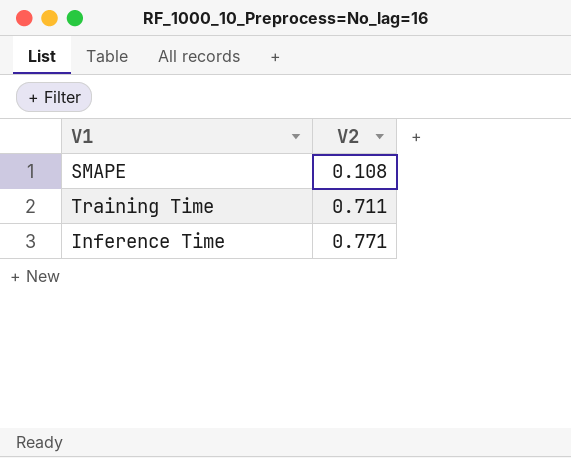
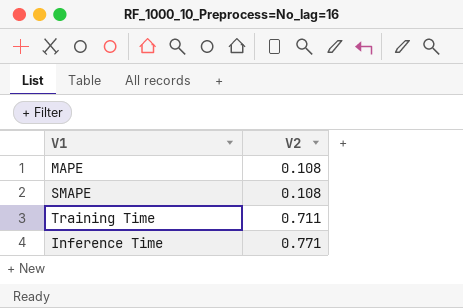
row MAPE: none -> 0.108

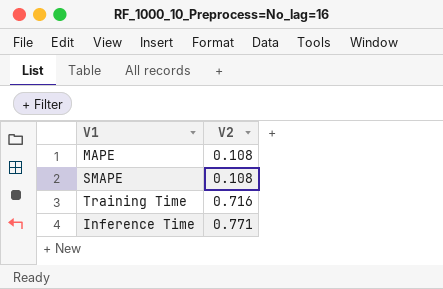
Training Time | V2: 0.711 -> 0.716

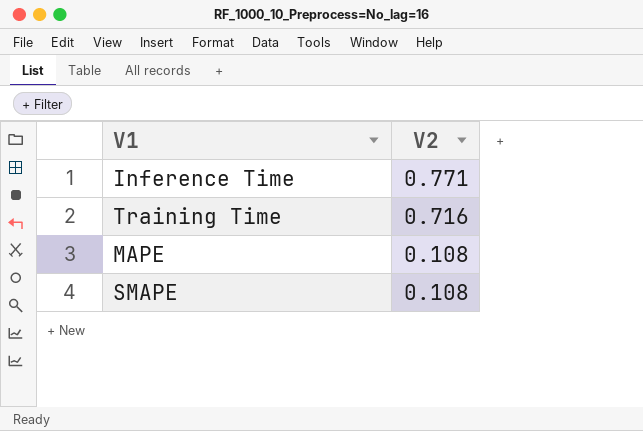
row order: V2 ascending -> V2 descending

